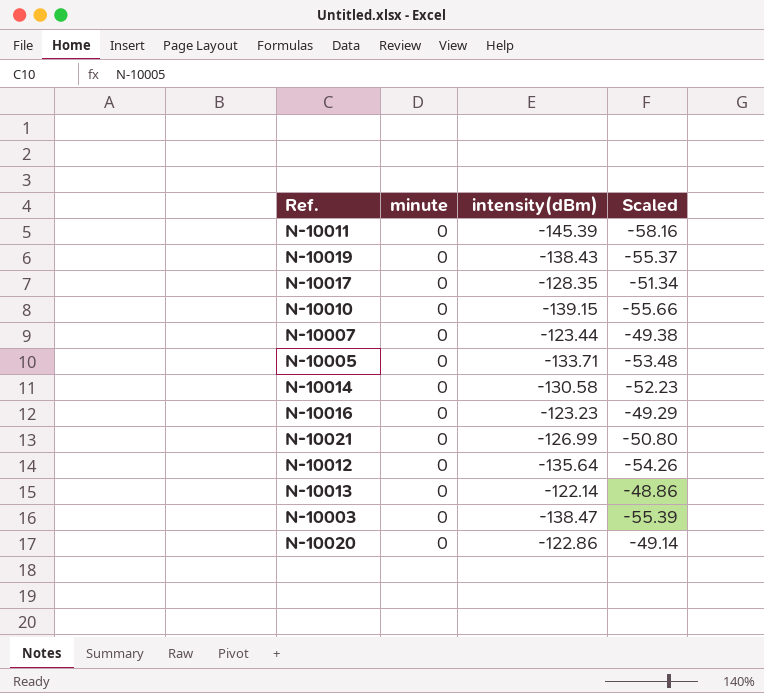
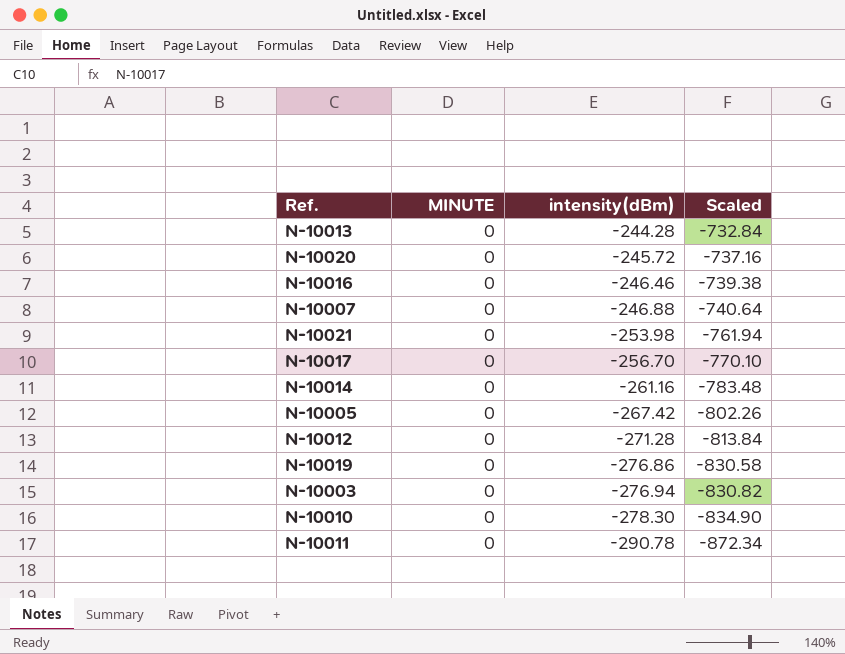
row order: none -> intensity(dBm) descending
column name: minute -> MINUTE
column Scaled | formula: [intensity(dBm)] * 0.4 -> [intensity(dBm)] * 3
N-10013 | intensity(dBm): -122.14 -> -244.28
N-10020 | intensity(dBm): -122.86 -> -245.72
N-10016 | intensity(dBm): -123.23 -> -246.46
N-10007 | intensity(dBm): -123.44 -> -246.88
N-10021 | intensity(dBm): -126.99 -> -253.98
N-10017 | intensity(dBm): -128.35 -> -256.70
N-10014 | intensity(dBm): -130.58 -> -261.16
N-10005 | intensity(dBm): -133.71 -> -267.42
N-10012 | intensity(dBm): -135.64 -> -271.28
N-10019 | intensity(dBm): -138.43 -> -276.86
N-10003 | intensity(dBm): -138.47 -> -276.94
N-10010 | intensity(dBm): -139.15 -> -278.30
N-10011 | intensity(dBm): -145.39 -> -290.78

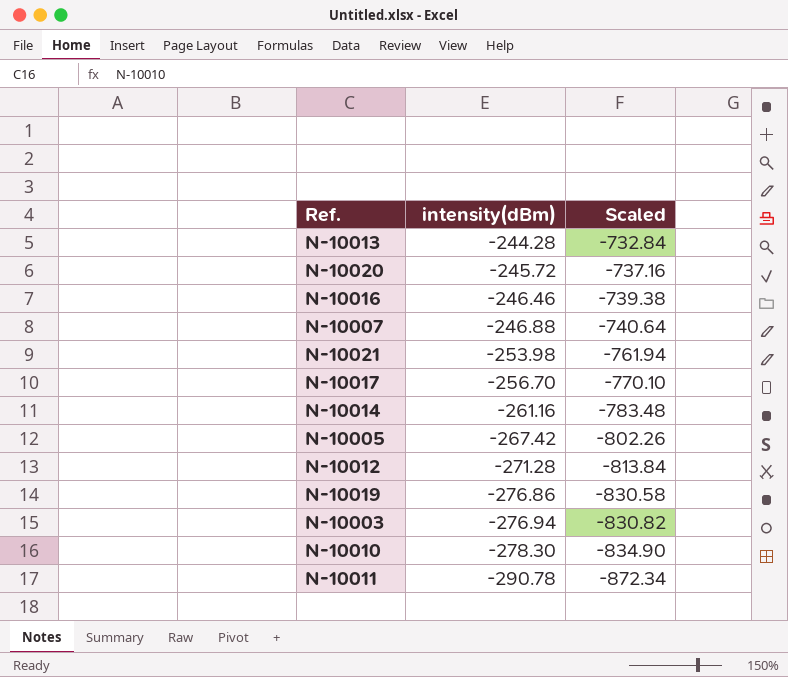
column MINUTE | position: 2 -> none

